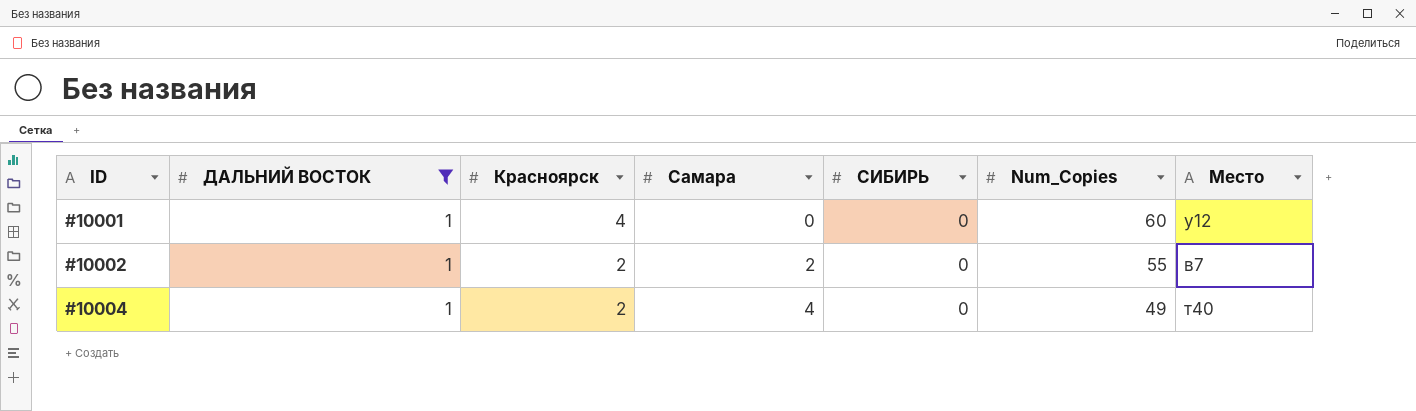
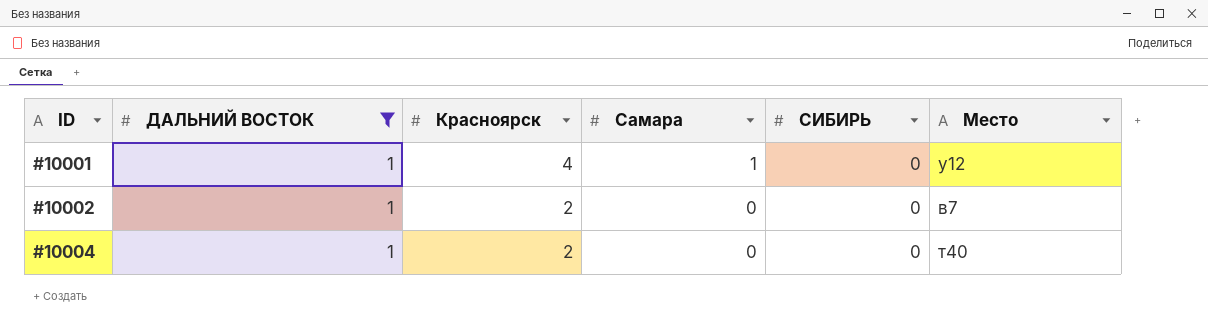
column Num_Copies | position: 6 -> none
#10001 | Самара: 0 -> 1
#10002 | Самара: 2 -> 0
#10004 | Самара: 4 -> 0

